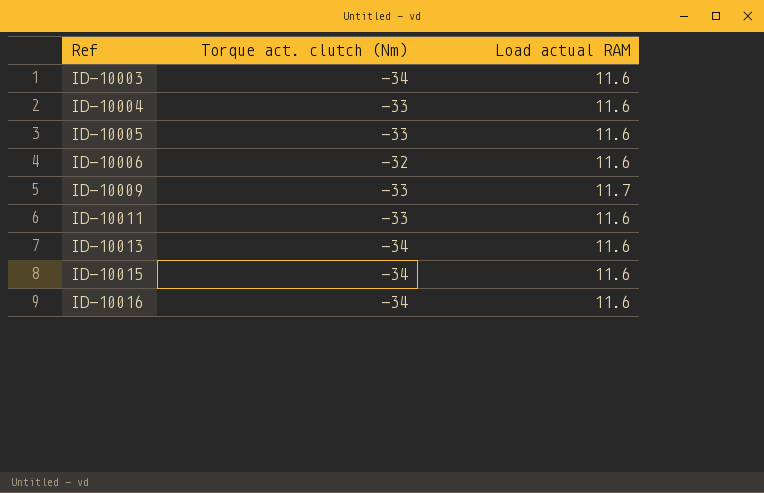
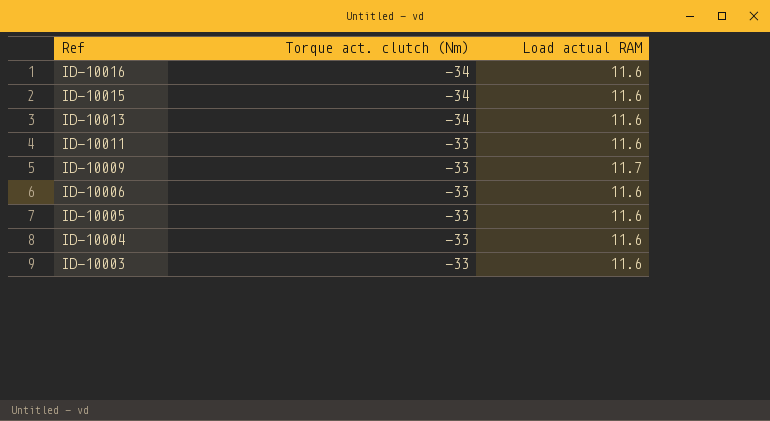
row order: Ref ascending -> Ref descending
ID-10006 | Torque act. clutch (Nm): -32 -> -33
ID-10003 | Torque act. clutch (Nm): -34 -> -33

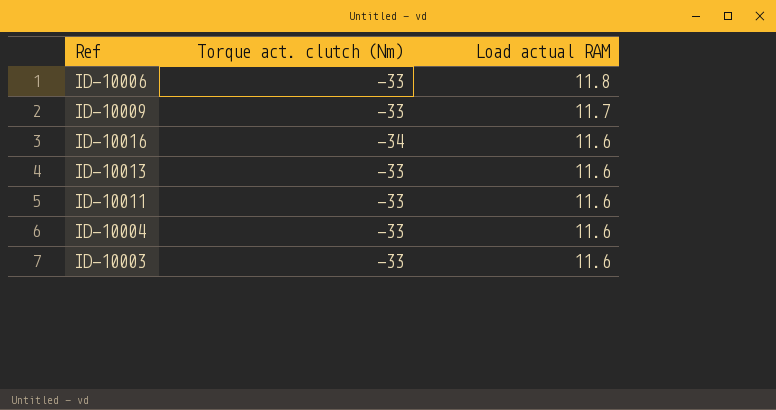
row order: Ref descending -> Load actual RAM descending
row ID-10015: -34 | 11.6 -> none
row ID-10005: -33 | 11.6 -> none
ID-10006 | Load actual RAM: 11.6 -> 11.8
ID-10013 | Torque act. clutch (Nm): -34 -> -33

